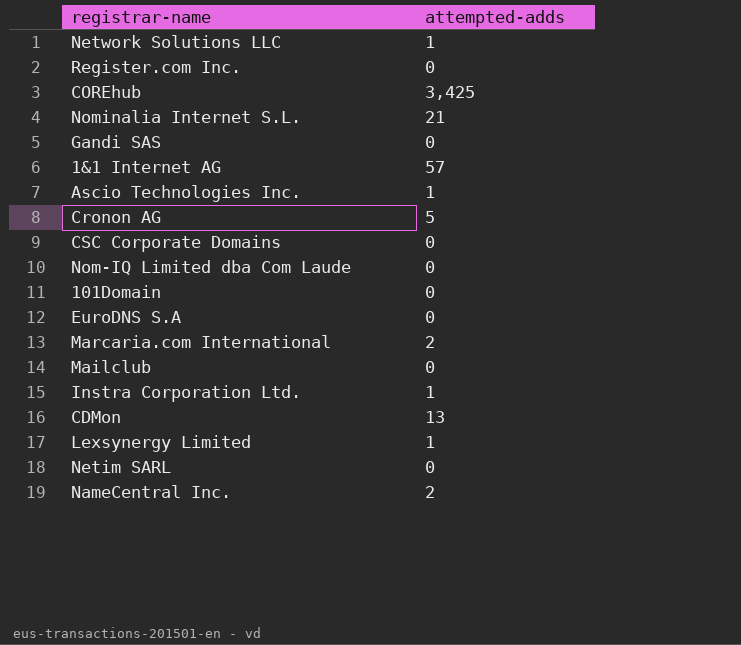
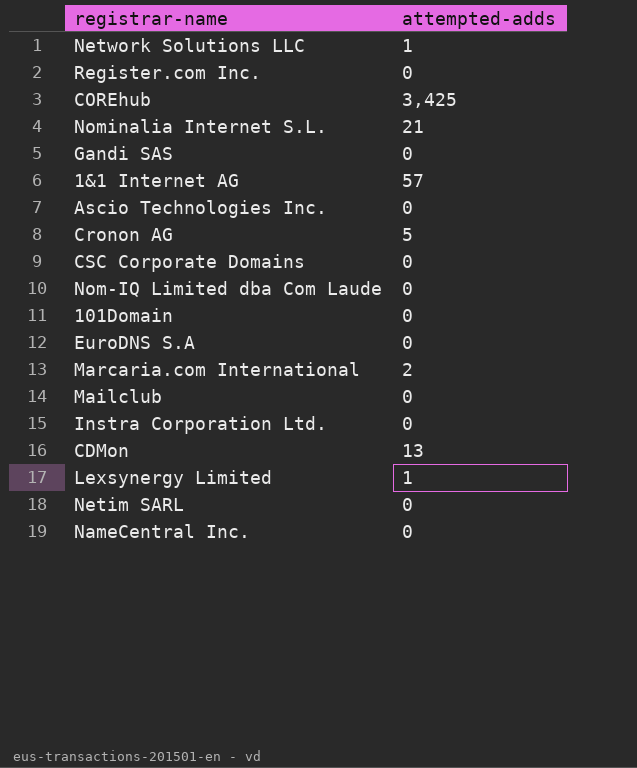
Ascio Technologies Inc. | attempted-adds: 1 -> 0
Instra Corporation Ltd. | attempted-adds: 1 -> 0
NameCentral Inc. | attempted-adds: 2 -> 0

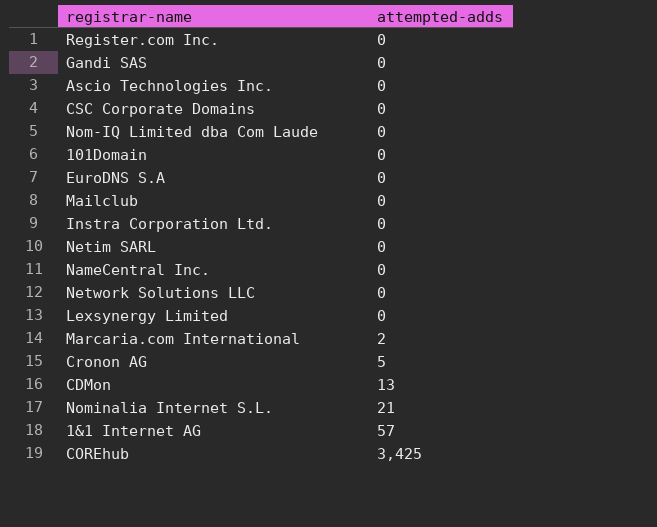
row order: none -> attempted-adds ascending
Network Solutions LLC | attempted-adds: 1 -> 0
Lexsynergy Limited | attempted-adds: 1 -> 0

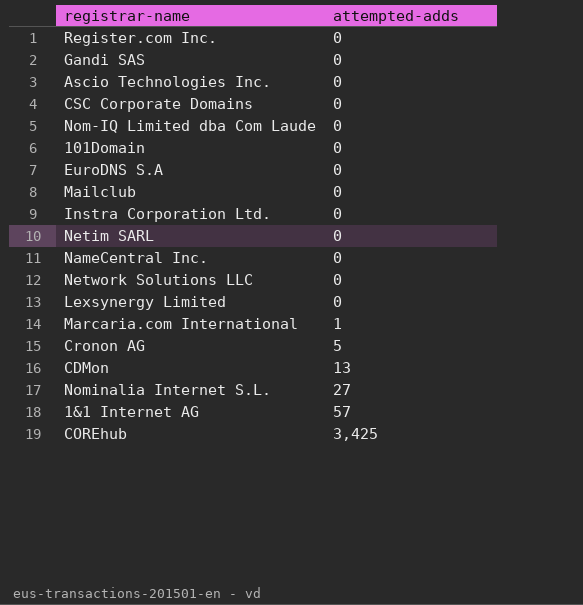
Marcaria.com International | attempted-adds: 2 -> 1
Nominalia Internet S.L. | attempted-adds: 21 -> 27

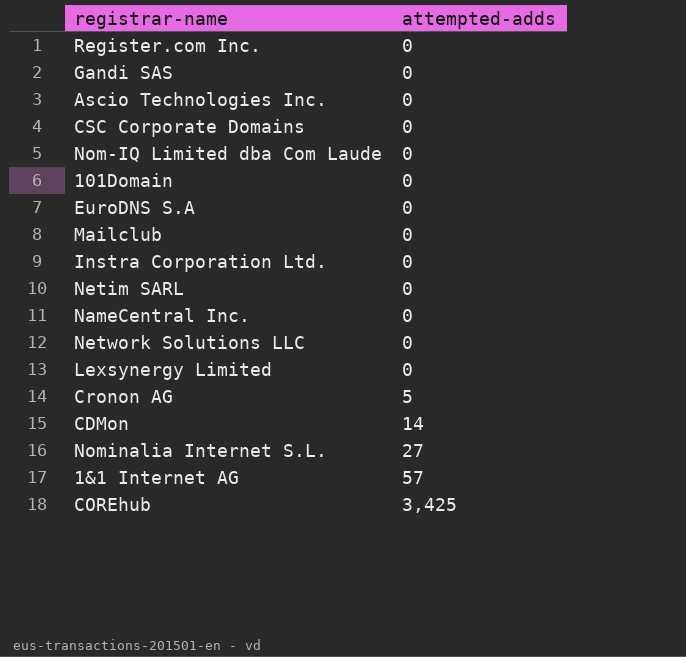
row Marcaria.com International: 1 -> none
CDMon | attempted-adds: 13 -> 14

